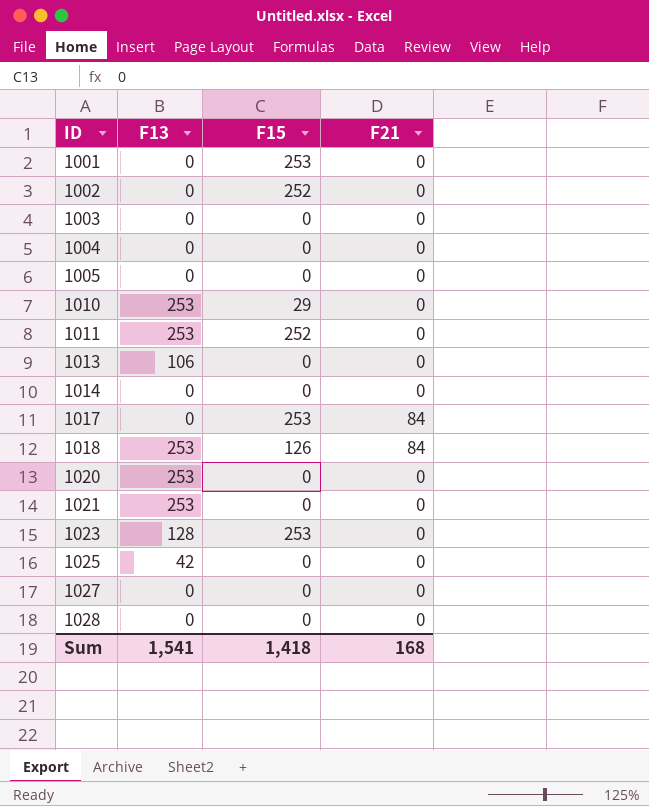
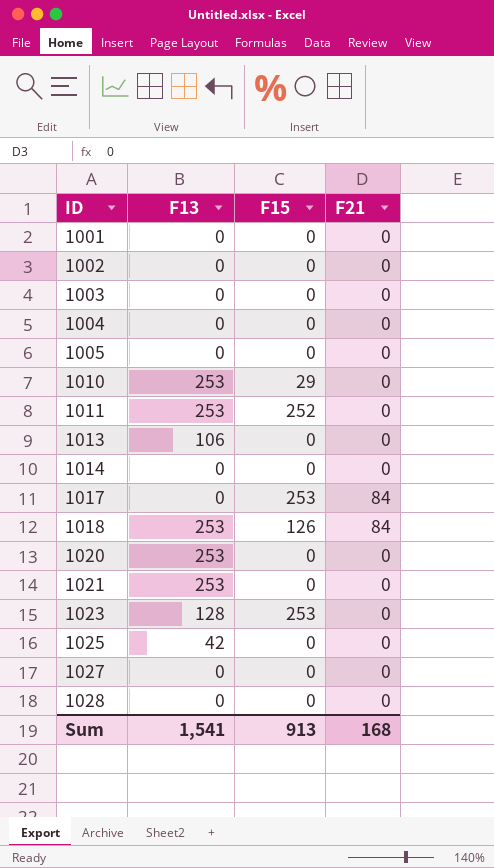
1001 | F15: 253 -> 0
1002 | F15: 252 -> 0
Sum | F15: 1,418 -> 913

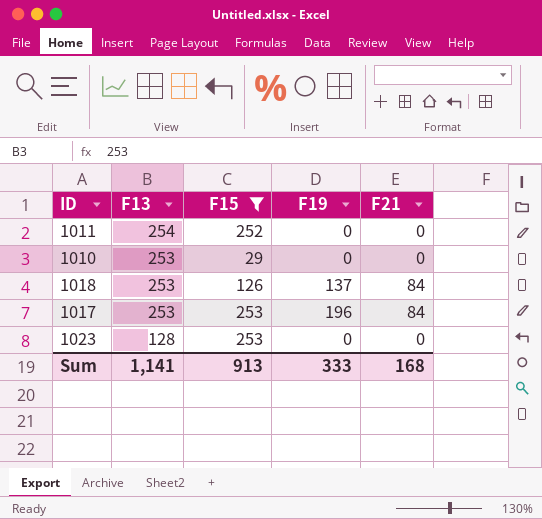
filter: none -> F15 != 0
row order: ID ascending -> F13 descending
column F19 | position: none -> 4
1011 | F13: 253 -> 254
1017 | F13: 0 -> 253
Sum | F13: 1,541 -> 1,141

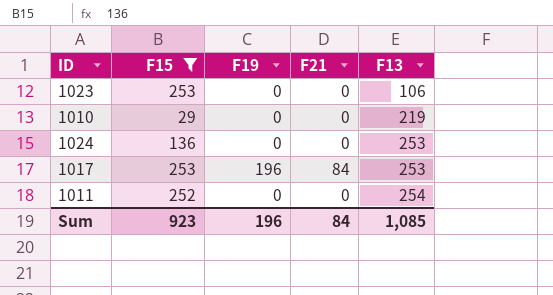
row order: F13 descending -> F13 ascending
column F13 | position: 2 -> 5
row 1018: 253 | 126 | 137 | 84 -> none
1023 | F13: 128 -> 106
1010 | F13: 253 -> 219
row 1024: none -> 136 | 0 | 0 | 253
Sum | F15: 913 -> 923
Sum | F19: 333 -> 196
Sum | F21: 168 -> 84
Sum | F13: 1,141 -> 1,085

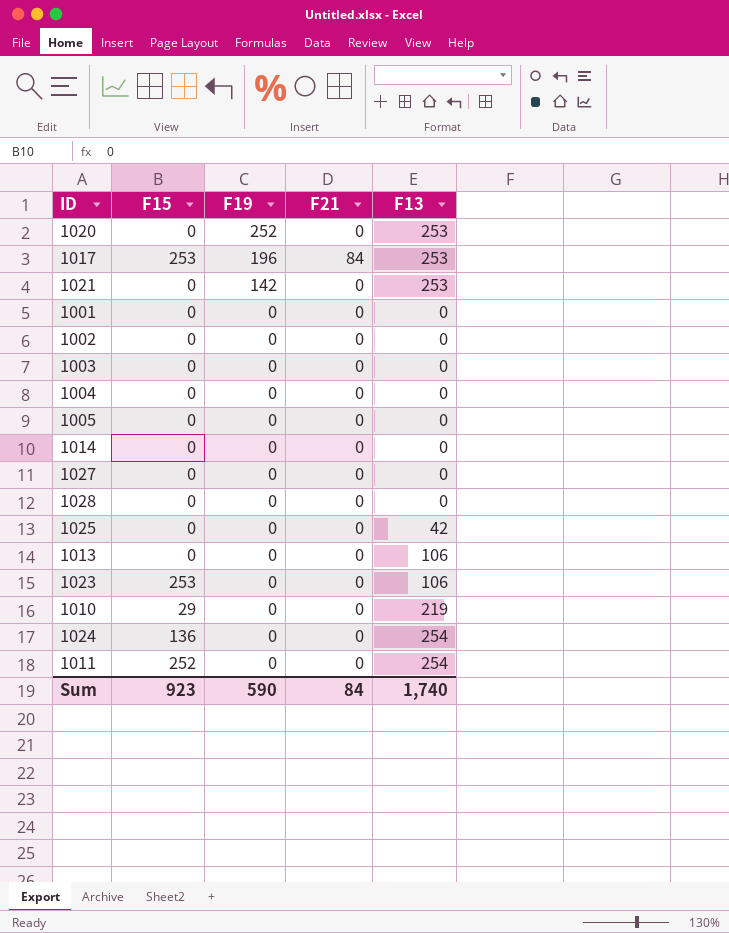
filter: F15 != 0 -> none
row order: F13 ascending -> F19 descending
1024 | F13: 253 -> 254
Sum | F19: 196 -> 590
Sum | F13: 1,085 -> 1,740

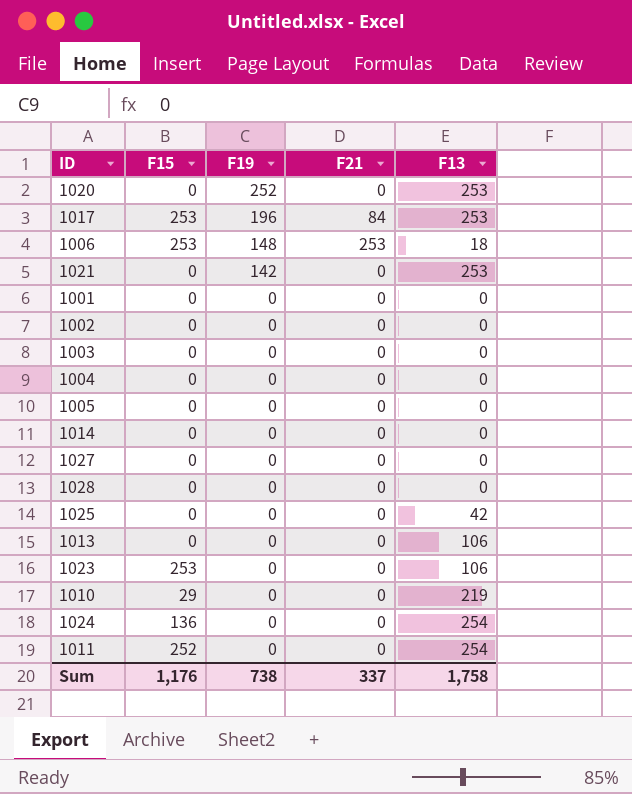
row 1006: none -> 253 | 148 | 253 | 18
Sum | F15: 923 -> 1,176
Sum | F19: 590 -> 738
Sum | F21: 84 -> 337
Sum | F13: 1,740 -> 1,758

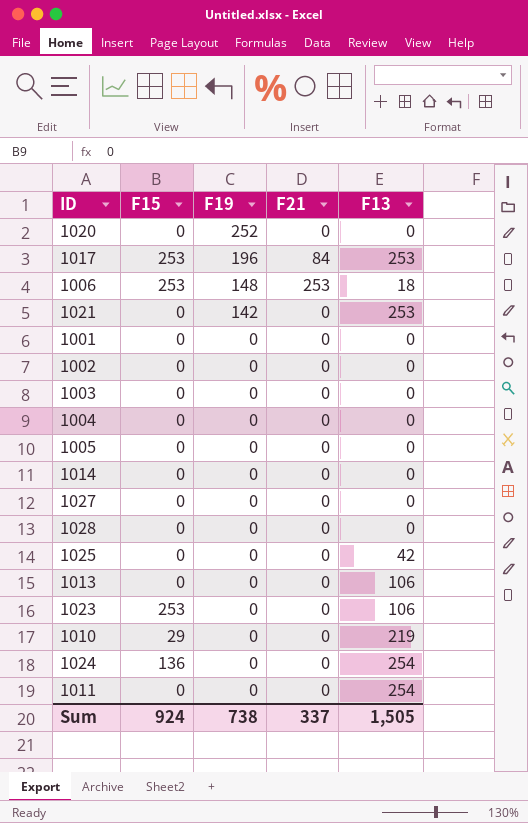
1020 | F13: 253 -> 0
1011 | F15: 252 -> 0
Sum | F15: 1,176 -> 924
Sum | F13: 1,758 -> 1,505

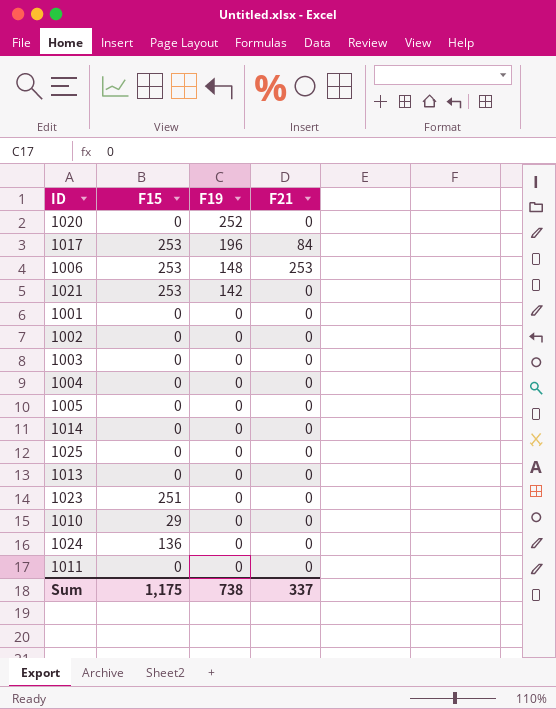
column F13 | position: 5 -> none
row 1027: 0 | 0 | 0 | 0 -> none
row 1028: 0 | 0 | 0 | 0 -> none
1021 | F15: 0 -> 253
1023 | F15: 253 -> 251
Sum | F15: 924 -> 1,175

